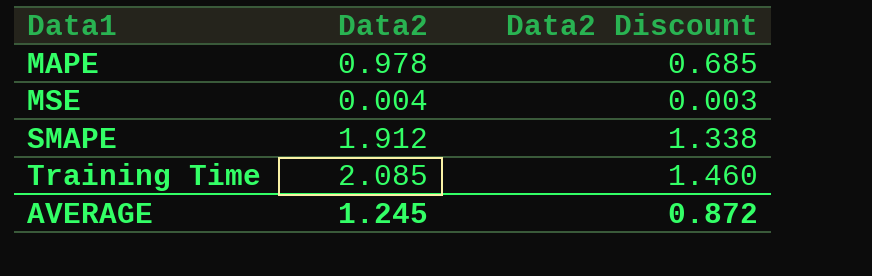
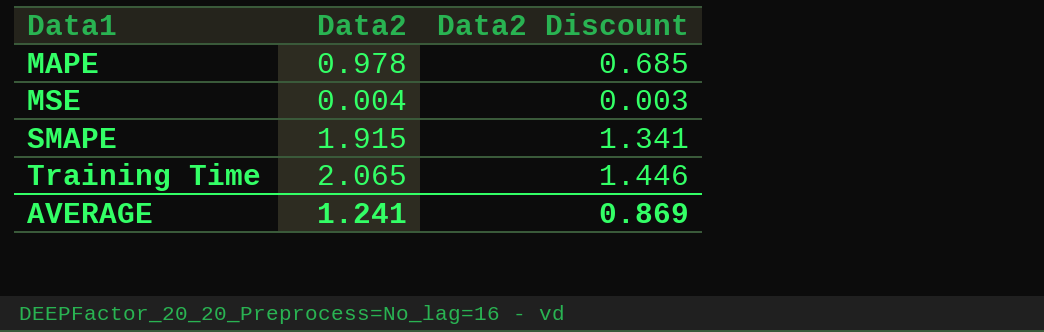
SMAPE | Data2: 1.912 -> 1.915
SMAPE | Data2 Discount: 1.338 -> 1.341
Training Time | Data2: 2.085 -> 2.065
Training Time | Data2 Discount: 1.460 -> 1.446
AVERAGE | Data2: 1.245 -> 1.241
AVERAGE | Data2 Discount: 0.872 -> 0.869

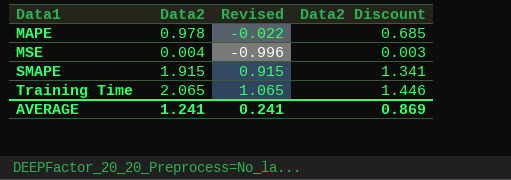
column Revised | formula: none -> [Data2] - 1

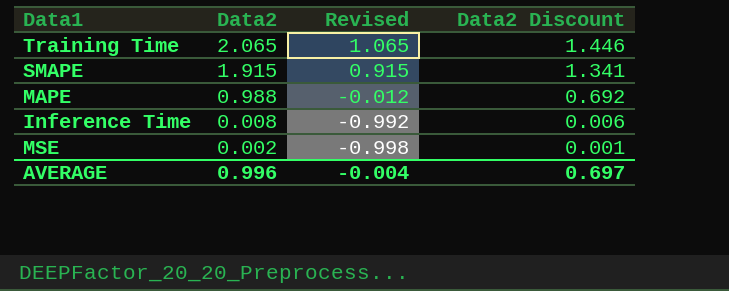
row order: Data1 ascending -> Data2 descending
MAPE | Data2: 0.978 -> 0.988
MAPE | Revised: -0.022 -> -0.012
MAPE | Data2 Discount: 0.685 -> 0.692
row Inference Time: none -> 0.008 | -0.992 | 0.006
MSE | Data2: 0.004 -> 0.002
MSE | Revised: -0.996 -> -0.998
MSE | Data2 Discount: 0.003 -> 0.001
AVERAGE | Data2: 1.241 -> 0.996
AVERAGE | Revised: 0.241 -> -0.004
AVERAGE | Data2 Discount: 0.869 -> 0.697

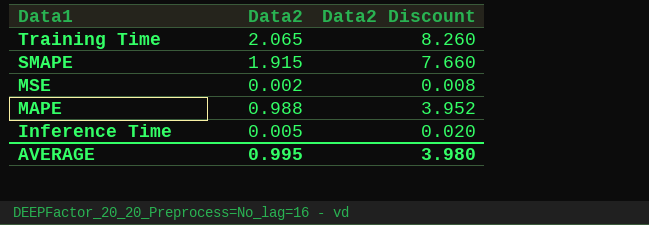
row order: Data2 descending -> Data1 descending
column Revised | formula: [Data2] - 1 -> none
column Data2 Discount | formula: [Data2] * 0.7 -> [Data2] * 4
Inference Time | Data2: 0.008 -> 0.005
AVERAGE | Data2: 0.996 -> 0.995
AVERAGE | Data2 Discount: 0.697 -> 3.980

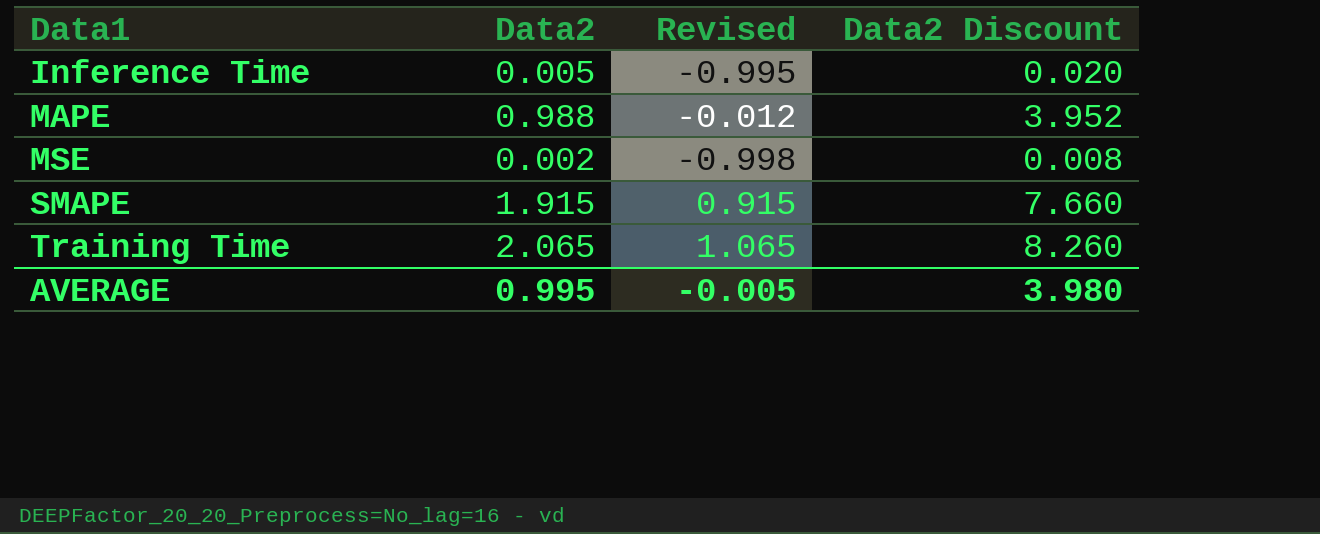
row order: Data1 descending -> Data1 ascending
column Revised | formula: none -> [Data2] - 1

